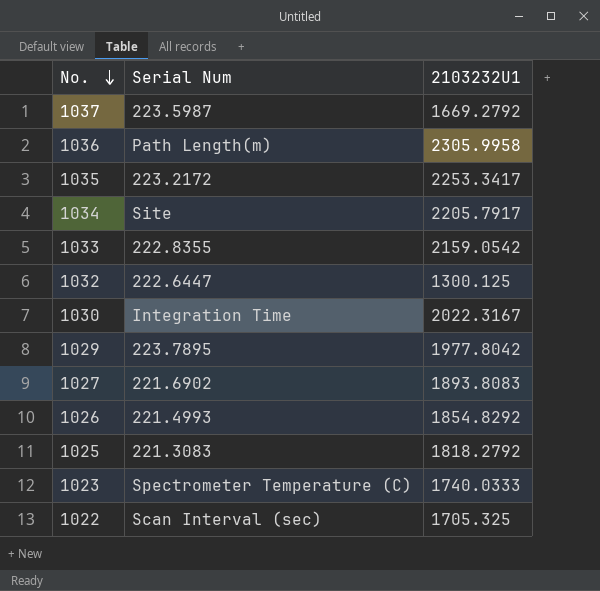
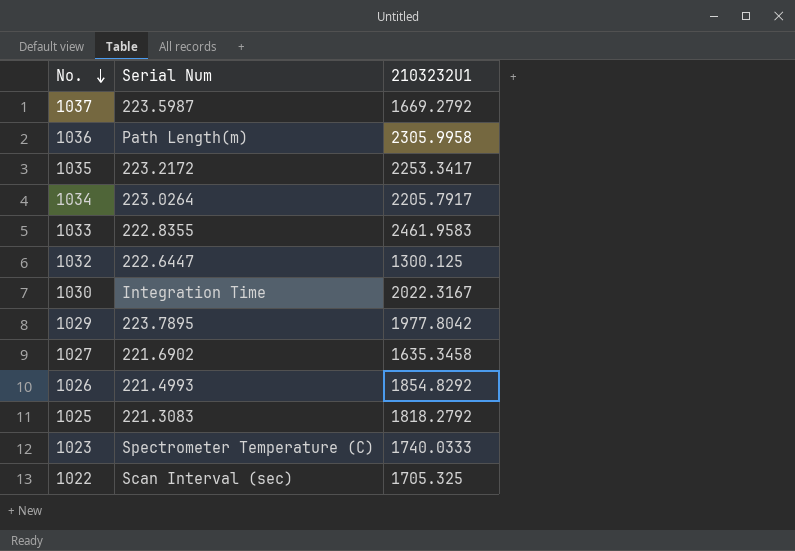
1034 | Serial Num: Site -> 223.0264
1033 | 2103232U1: 2159.0542 -> 2461.9583
1027 | 2103232U1: 1893.8083 -> 1635.3458

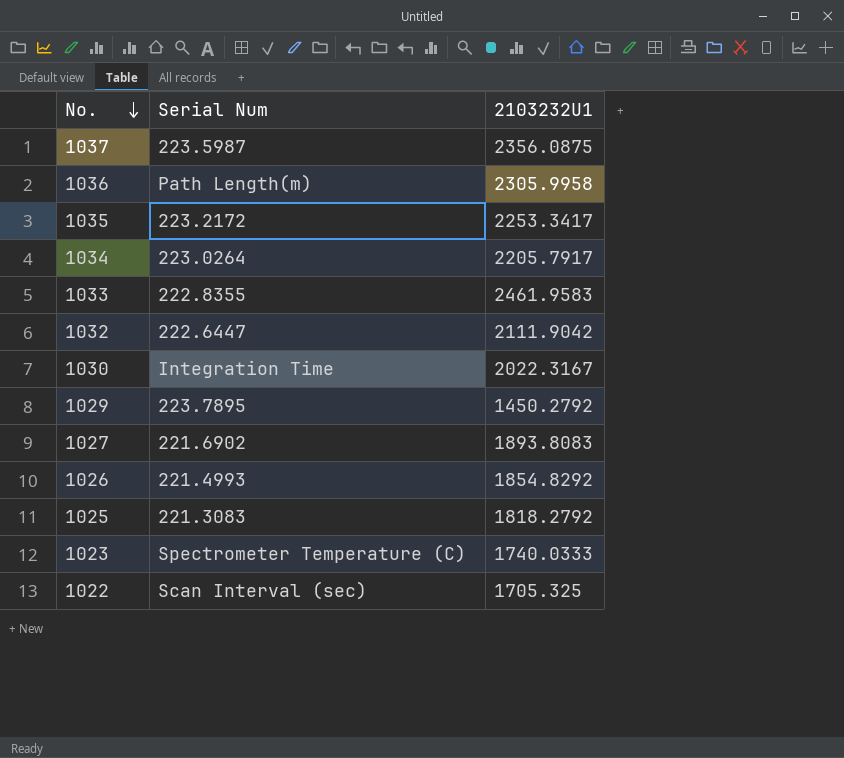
1037 | 2103232U1: 1669.2792 -> 2356.0875
1032 | 2103232U1: 1300.125 -> 2111.9042
1029 | 2103232U1: 1977.8042 -> 1450.2792
1027 | 2103232U1: 1635.3458 -> 1893.8083

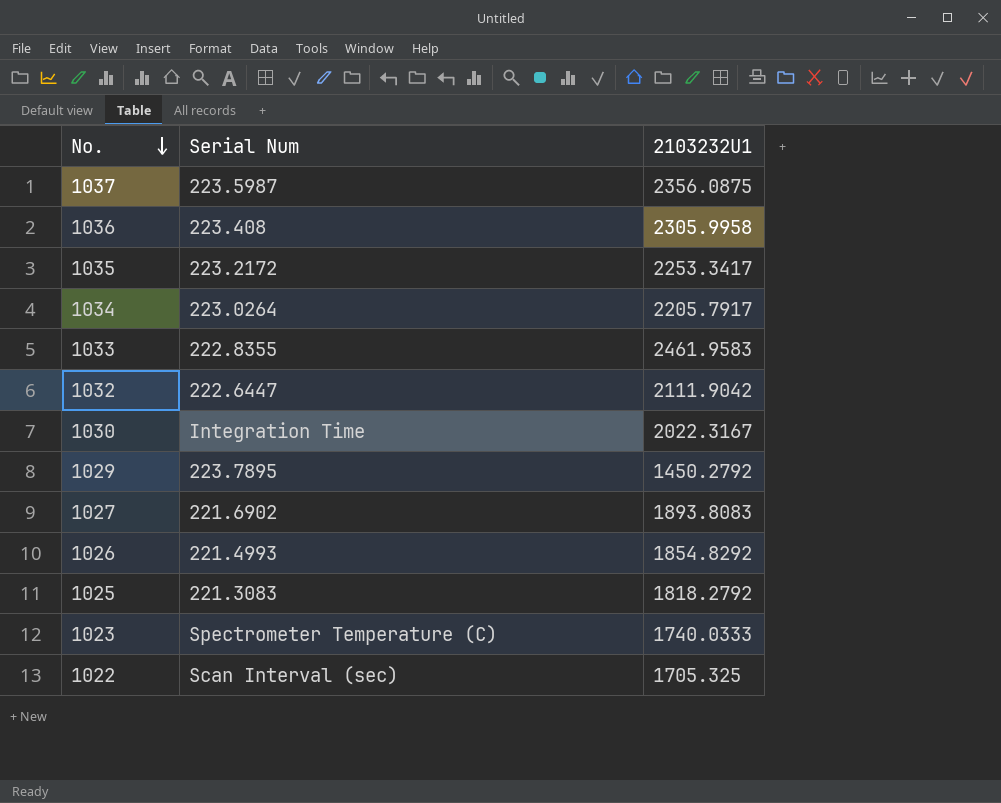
1036 | Serial Num: Path Length(m) -> 223.408

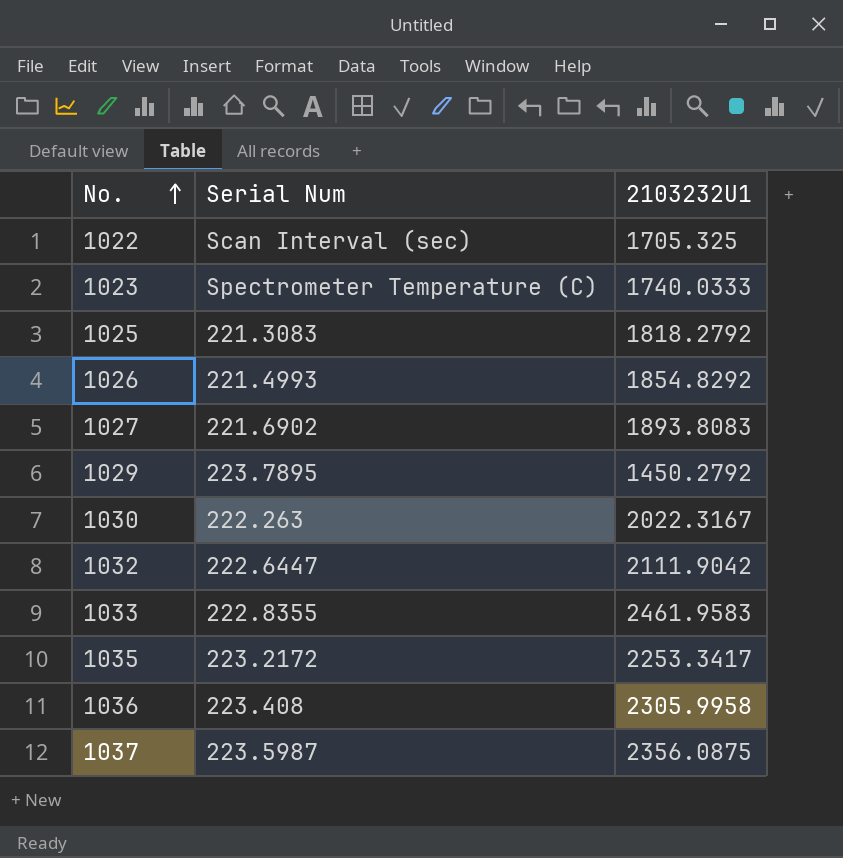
row order: No. descending -> No. ascending
row 1034: 223.0264 | 2205.7917 -> none
1030 | Serial Num: Integration Time -> 222.263

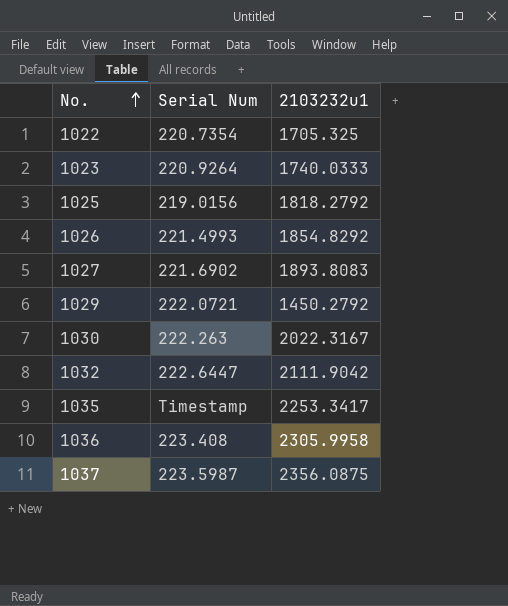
column name: 2103232U1 -> 2103232u1
row 1033: 222.8355 | 2461.9583 -> none
1022 | Serial Num: Scan Interval (sec) -> 220.7354
1023 | Serial Num: Spectrometer Temperature (C) -> 220.9264
1025 | Serial Num: 221.3083 -> 219.0156
1029 | Serial Num: 223.7895 -> 222.0721
1035 | Serial Num: 223.2172 -> Timestamp

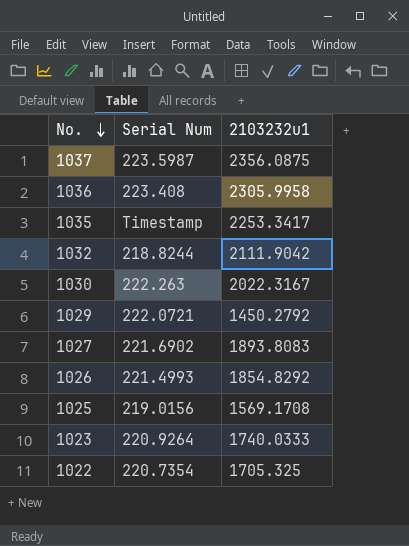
row order: No. ascending -> No. descending
1032 | Serial Num: 222.6447 -> 218.8244
1025 | 2103232u1: 1818.2792 -> 1569.1708

